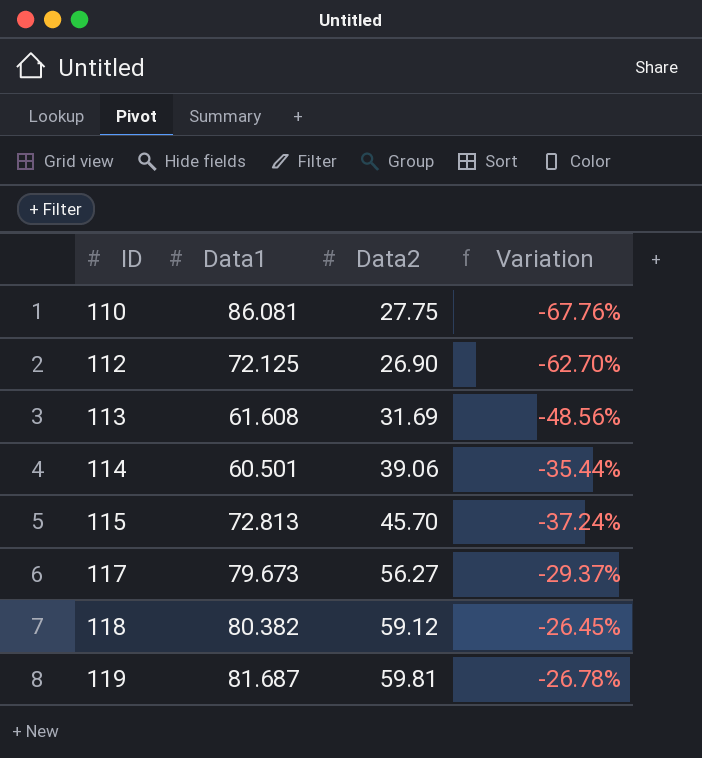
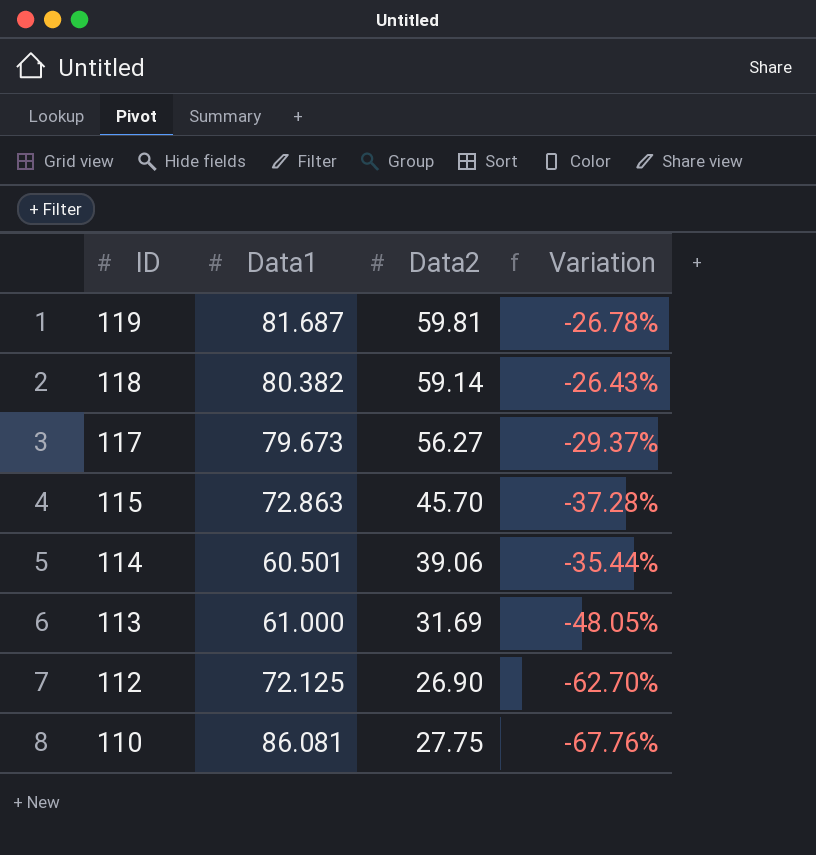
row order: ID ascending -> ID descending
118 | Data2: 59.12 -> 59.14
118 | Variation: -26.45% -> -26.43%
115 | Data1: 72.813 -> 72.863
115 | Variation: -37.24% -> -37.28%
113 | Data1: 61.608 -> 61.000
113 | Variation: -48.56% -> -48.05%

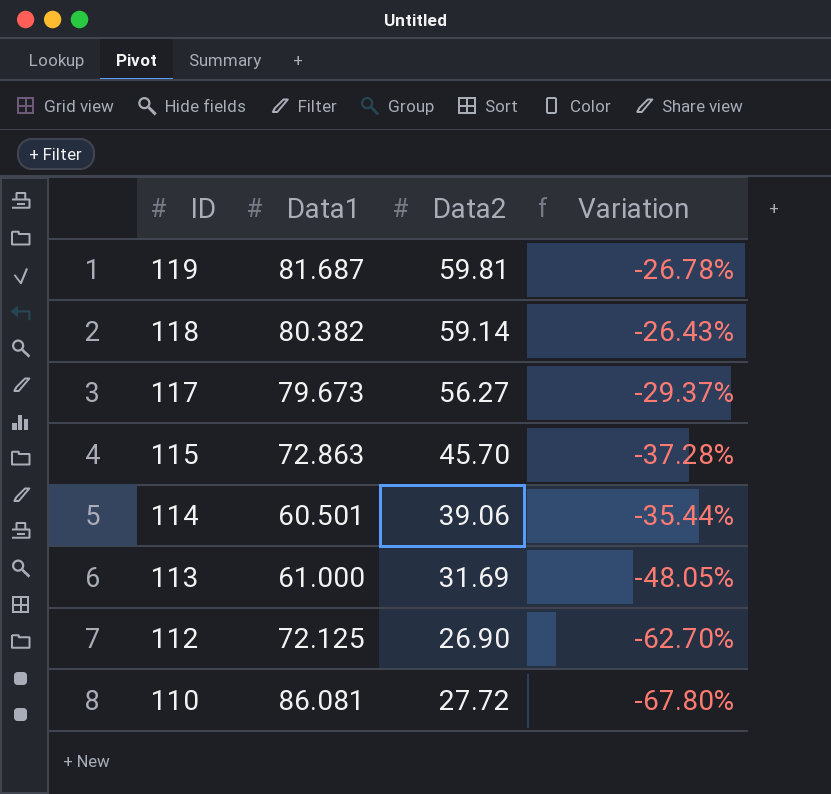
110 | Data2: 27.75 -> 27.72
110 | Variation: -67.76% -> -67.80%

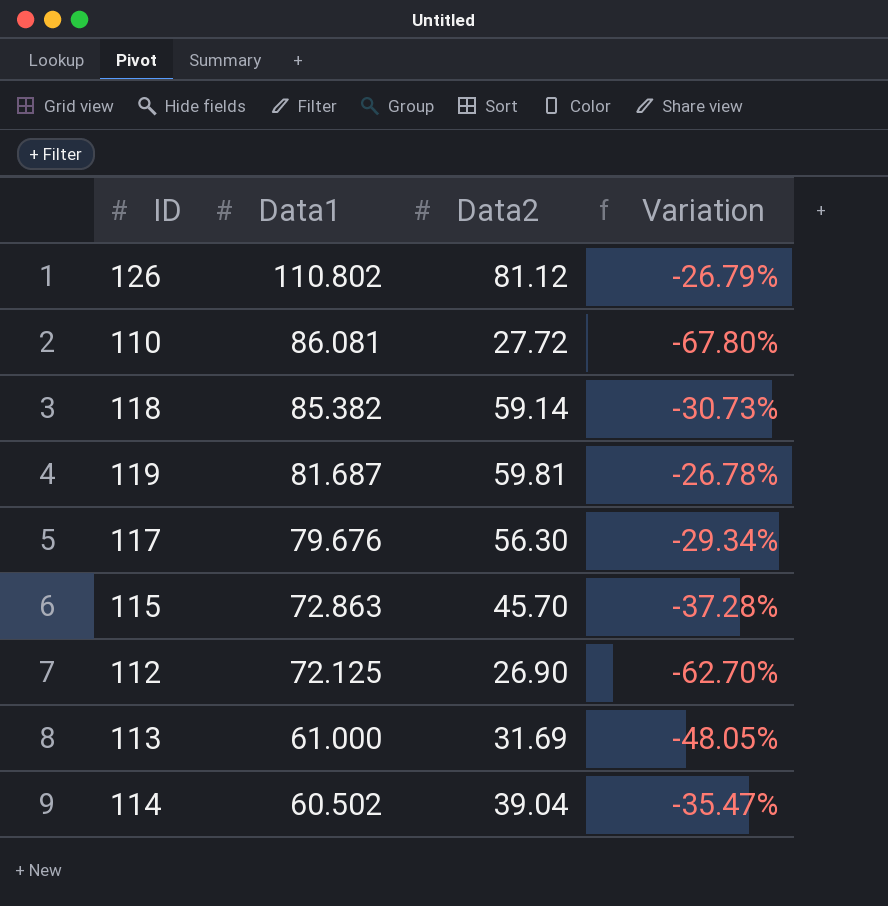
row order: ID descending -> Data1 descending
row 126: none -> 110.802 | 81.12 | -26.79%
118 | Data1: 80.382 -> 85.382
118 | Variation: -26.43% -> -30.73%
117 | Data1: 79.673 -> 79.676
117 | Data2: 56.27 -> 56.30
117 | Variation: -29.37% -> -29.34%
114 | Data1: 60.501 -> 60.502
114 | Data2: 39.06 -> 39.04
114 | Variation: -35.44% -> -35.47%

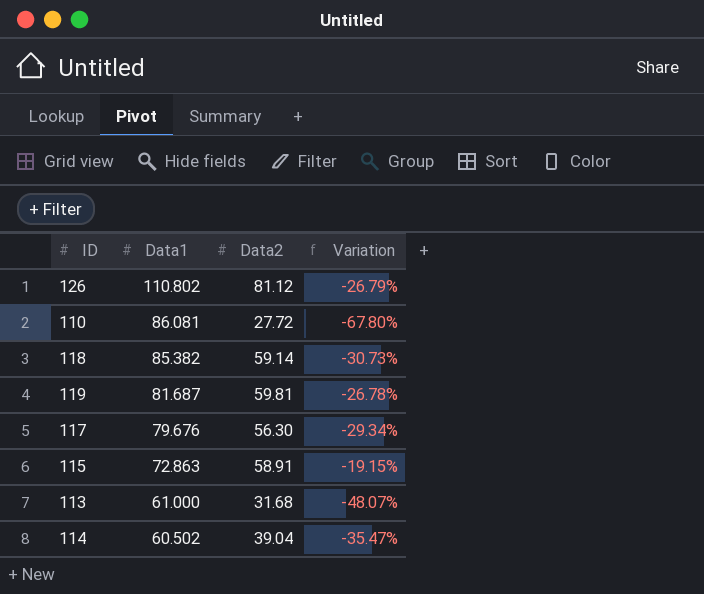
row 112: 72.125 | 26.90 | -62.70% -> none
115 | Data2: 45.70 -> 58.91
115 | Variation: -37.28% -> -19.15%
113 | Data2: 31.69 -> 31.68
113 | Variation: -48.05% -> -48.07%

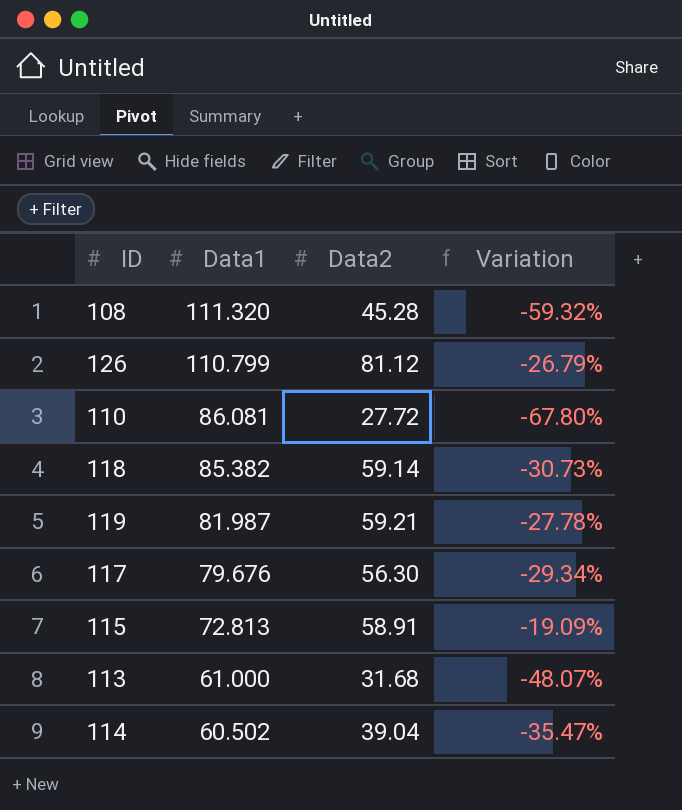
row 108: none -> 111.320 | 45.28 | -59.32%
126 | Data1: 110.802 -> 110.799
119 | Data1: 81.687 -> 81.987
119 | Data2: 59.81 -> 59.21
119 | Variation: -26.78% -> -27.78%
115 | Data1: 72.863 -> 72.813
115 | Variation: -19.15% -> -19.09%

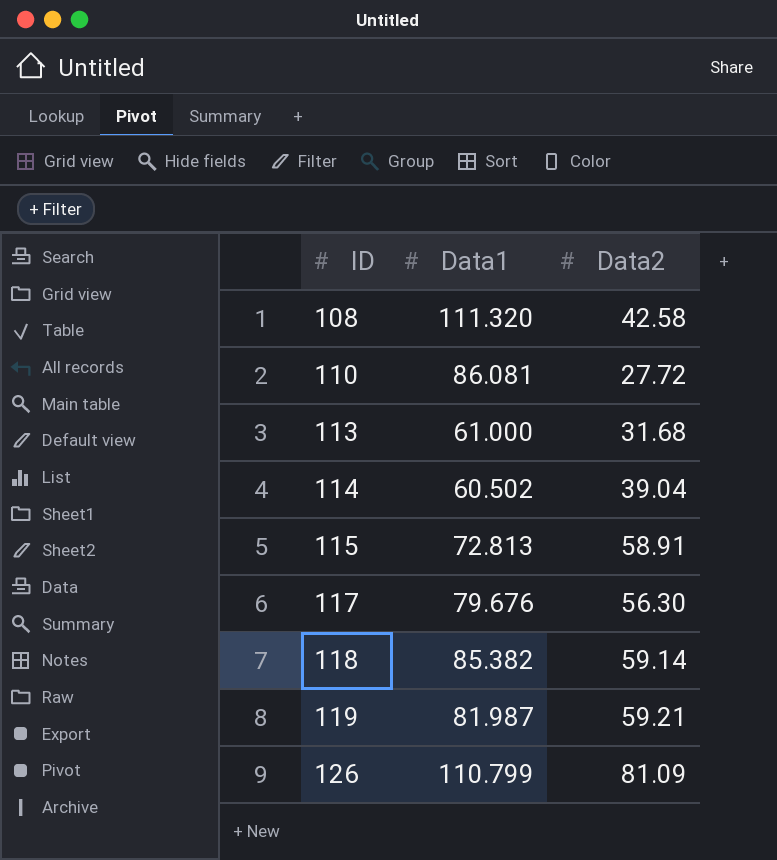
row order: Data1 descending -> ID ascending
column Variation | formula: ([Data2] - [Data1]) / [Data1] -> none
108 | Data2: 45.28 -> 42.58
126 | Data2: 81.12 -> 81.09

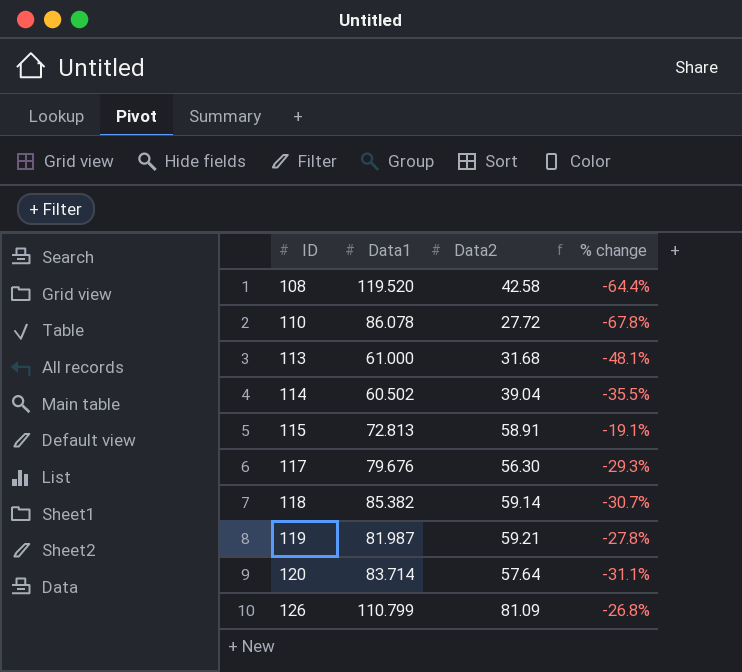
column % change | formula: none -> ([Data2] - [Data1]) / [Data1]
108 | Data1: 111.320 -> 119.520
110 | Data1: 86.081 -> 86.078
row 120: none -> 83.714 | 57.64 | -31.1%

